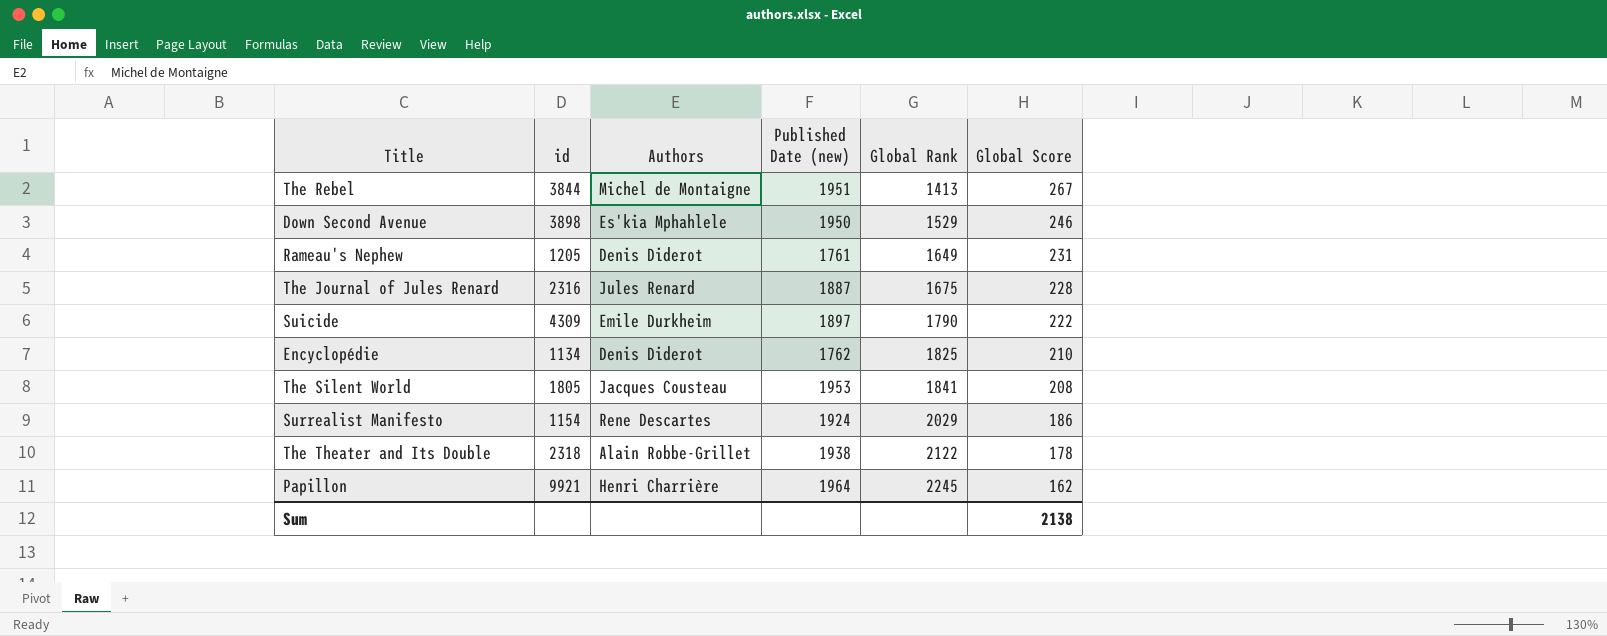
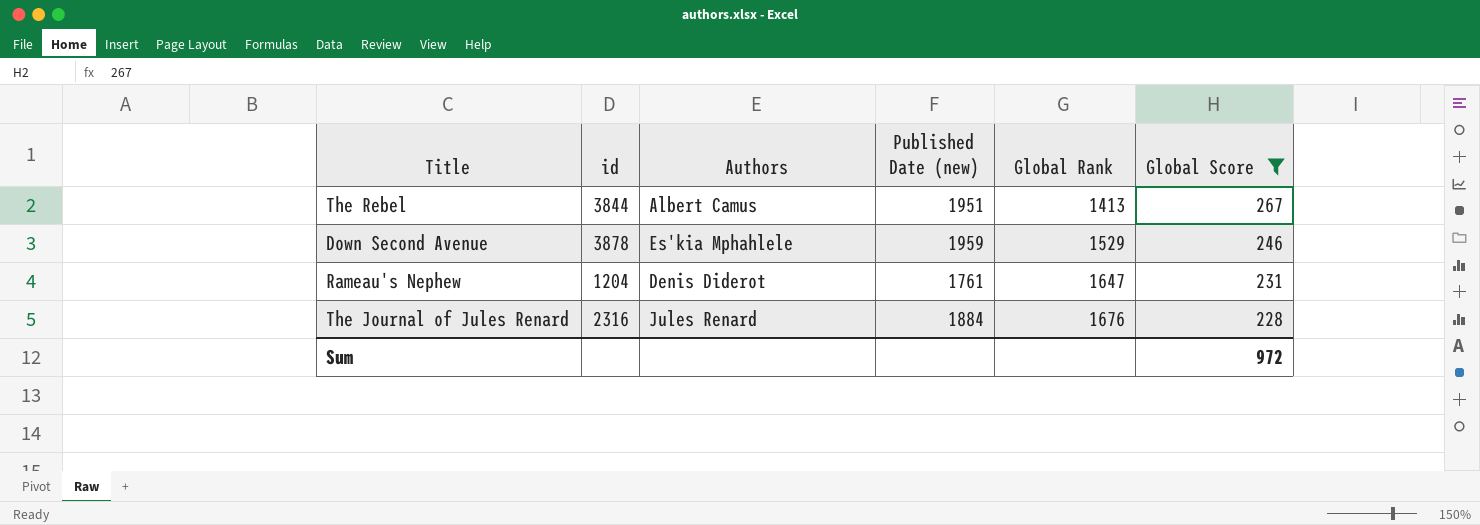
filter: none -> Global Score >= 228
The Rebel | Authors: Michel de Montaigne -> Albert Camus
Down Second Avenue | id: 3898 -> 3878
Down Second Avenue | Published Date (new): 1950 -> 1959
Rameau's Nephew | id: 1205 -> 1204
Rameau's Nephew | Global Rank: 1649 -> 1647
The Journal of Jules Renard | Published Date (new): 1887 -> 1884
The Journal of Jules Renard | Global Rank: 1675 -> 1676
Sum | Global Score: 2138 -> 972

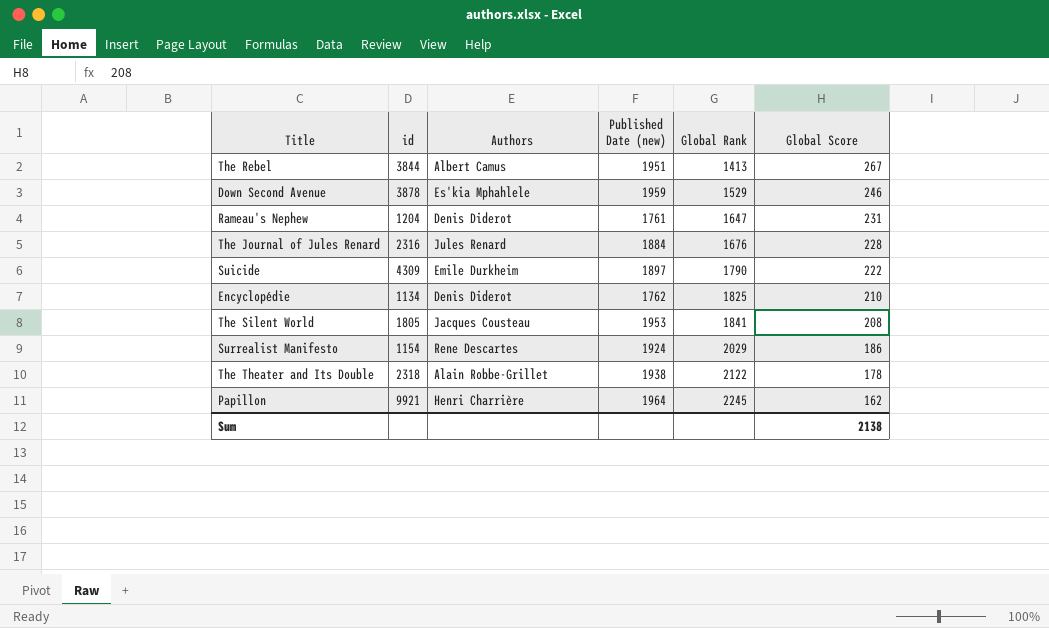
filter: Global Score >= 228 -> none
Sum | Global Score: 972 -> 2138

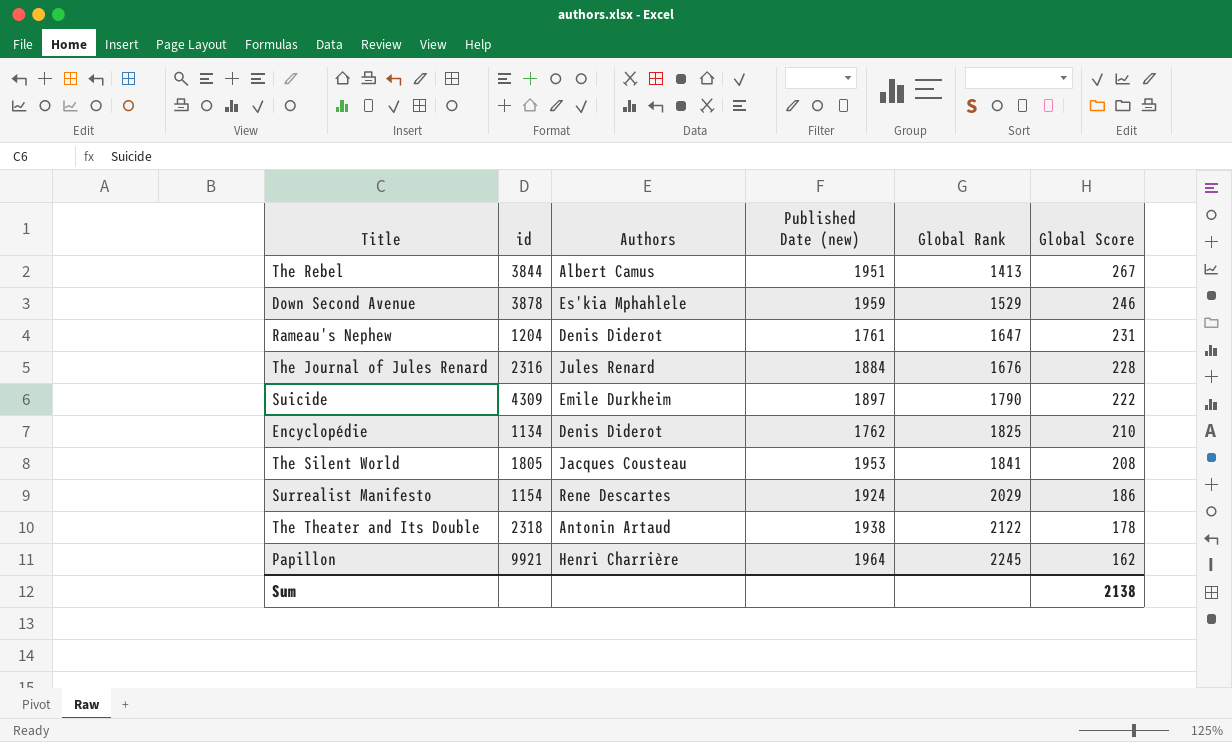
The Theater and Its Double | Authors: Alain Robbe-Grillet -> Antonin Artaud

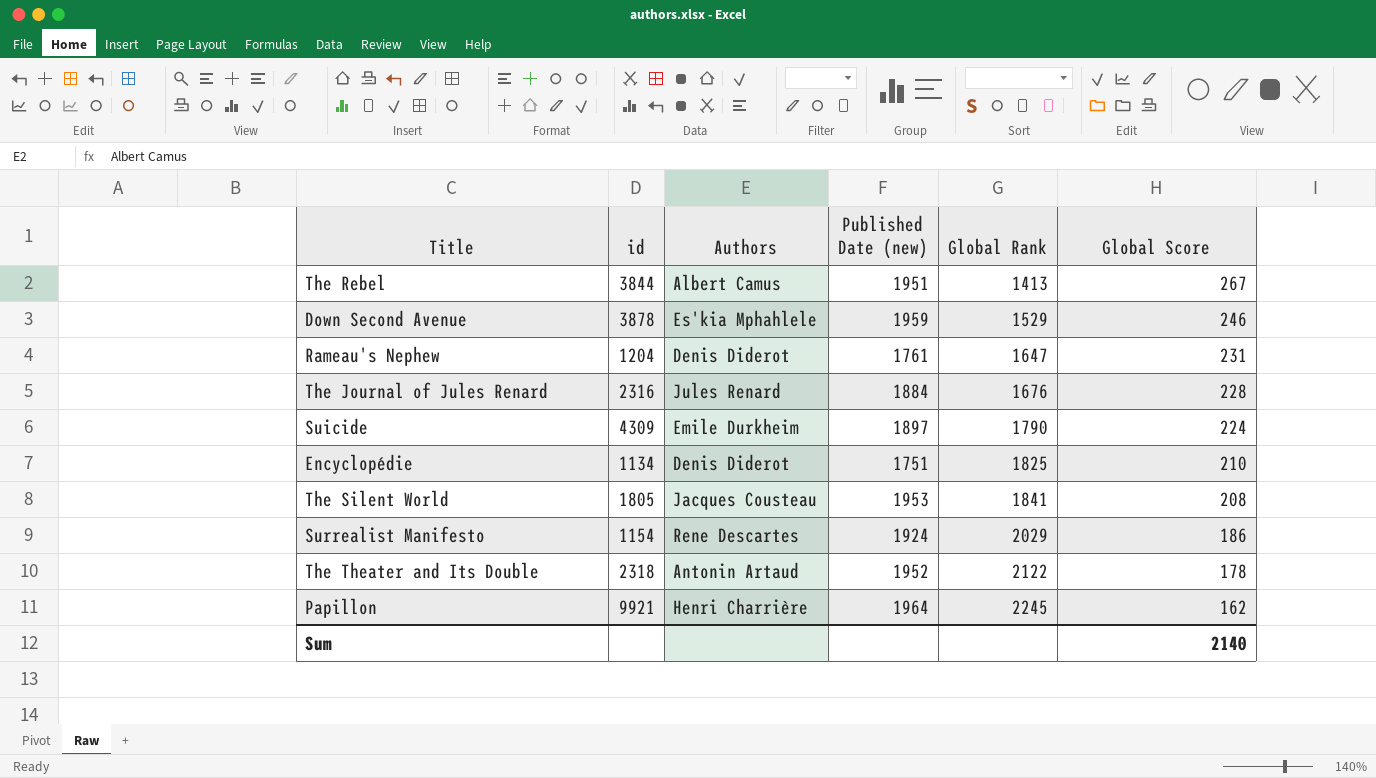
Suicide | Global Score: 222 -> 224
Encyclopédie | Published Date (new): 1762 -> 1751
The Theater and Its Double | Published Date (new): 1938 -> 1952
Sum | Global Score: 2138 -> 2140

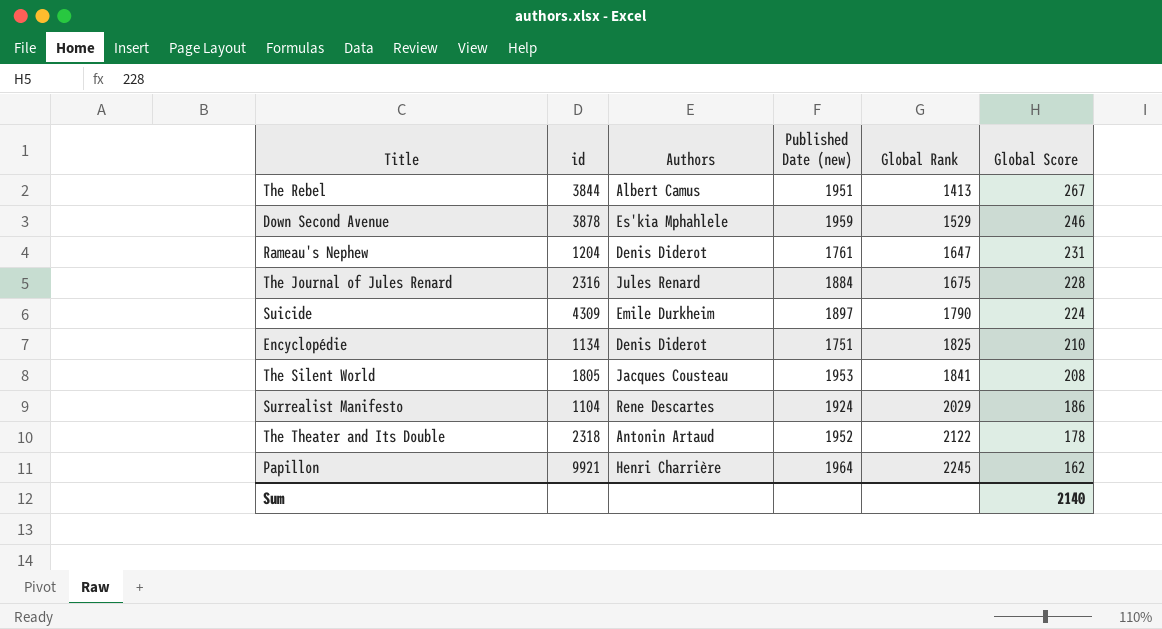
The Journal of Jules Renard | Global Rank: 1676 -> 1675
Surrealist Manifesto | id: 1154 -> 1104

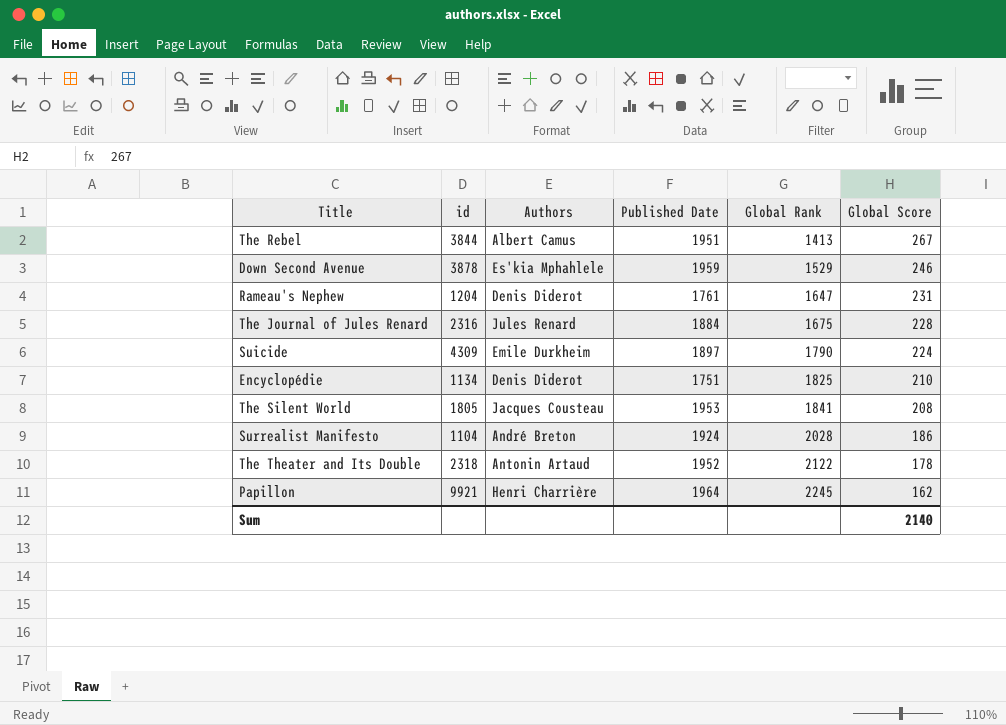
column name: Published Date (new) -> Published Date
Surrealist Manifesto | Authors: Rene Descartes -> André Breton
Surrealist Manifesto | Global Rank: 2029 -> 2028

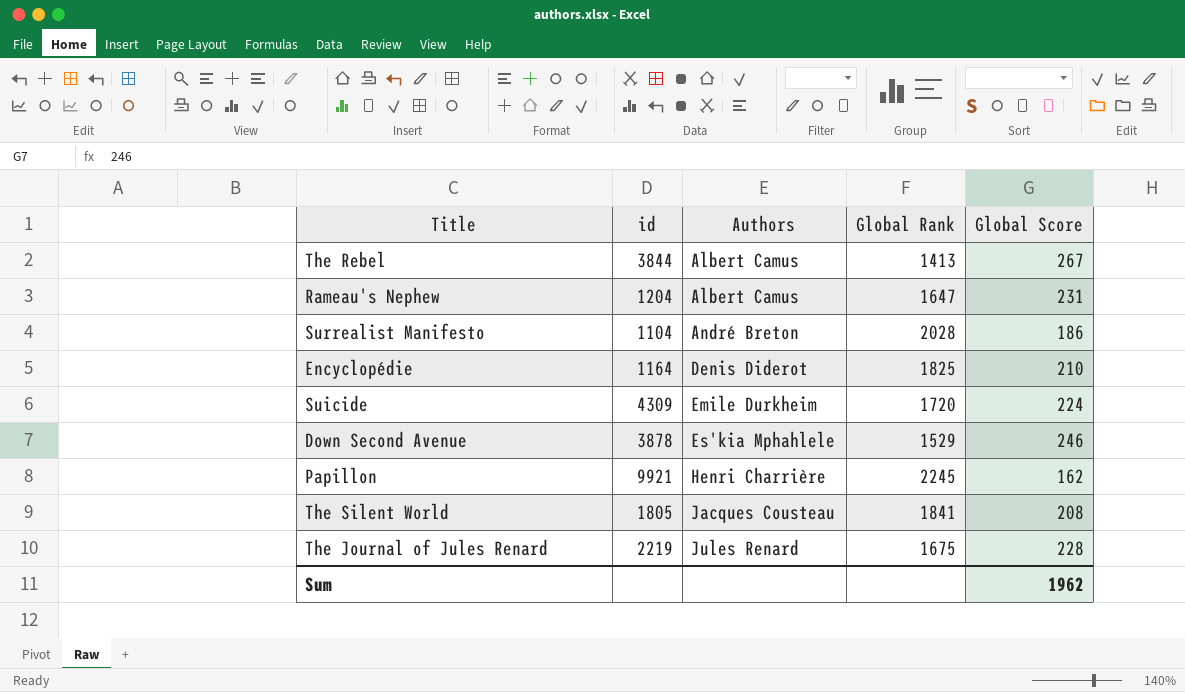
row order: Global Rank ascending -> Authors ascending
column Published Date | position: 4 -> none
row The Theater and Its Double: 2318 | Antonin Artaud | 1952 | 2122 | 178 -> none
Rameau's Nephew | Authors: Denis Diderot -> Albert Camus
Encyclopédie | id: 1134 -> 1164
Suicide | Global Rank: 1790 -> 1720
The Journal of Jules Renard | id: 2316 -> 2219
Sum | Global Score: 2140 -> 1962

